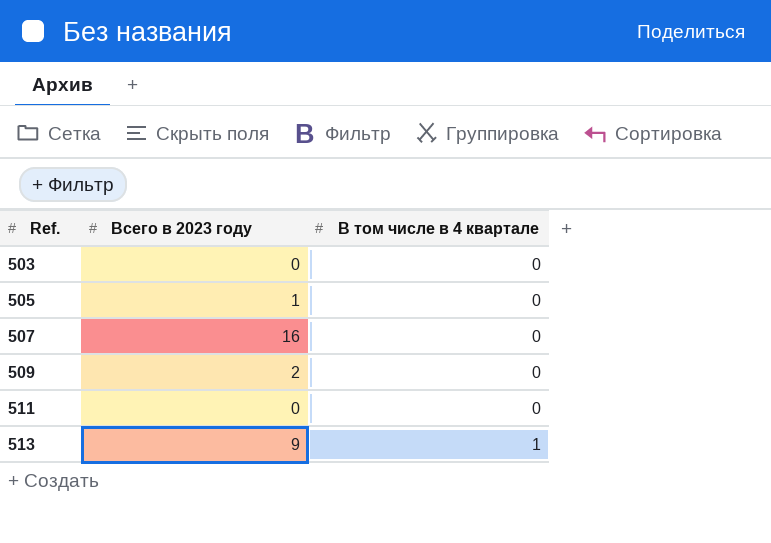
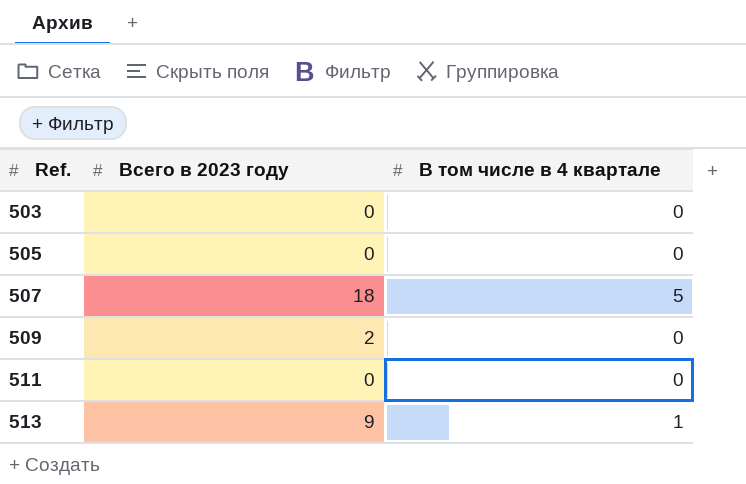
505 | Всего в 2023 году: 1 -> 0
507 | Всего в 2023 году: 16 -> 18
507 | В том числе в 4 квартале: 0 -> 5

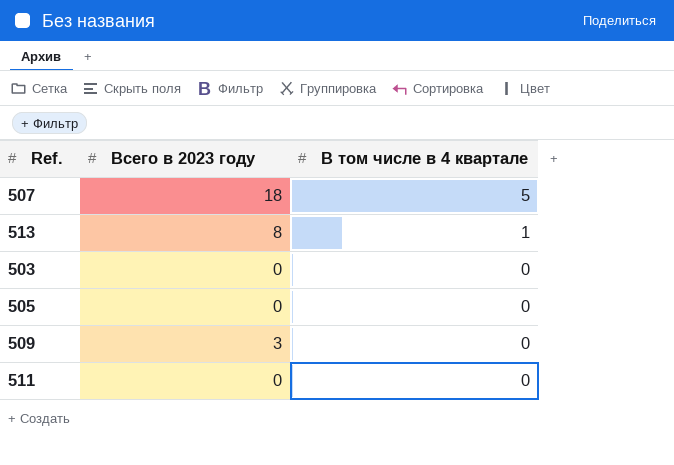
row order: Ref. ascending -> В том числе в 4 квартале descending
513 | Всего в 2023 году: 9 -> 8
509 | Всего в 2023 году: 2 -> 3

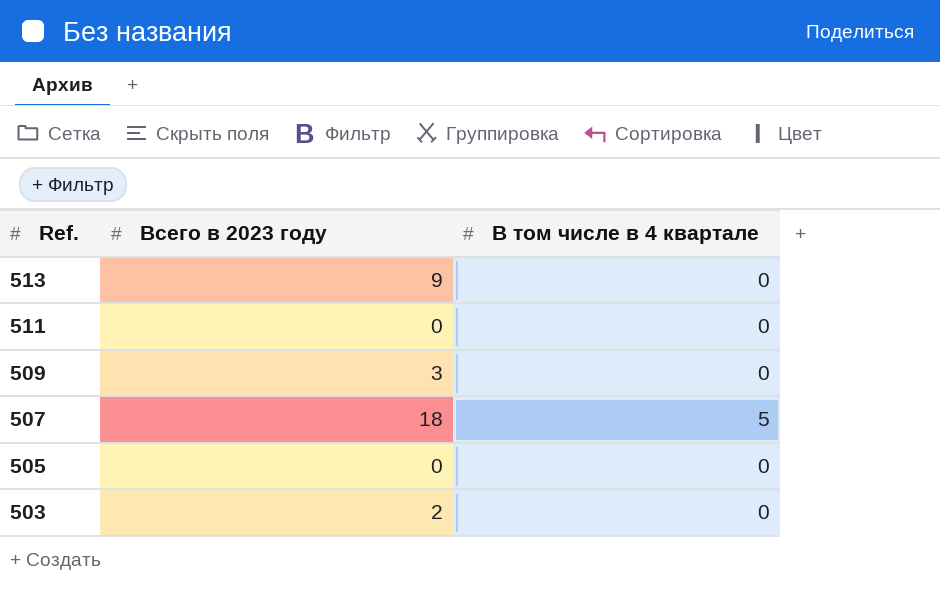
row order: В том числе в 4 квартале descending -> Ref. descending
513 | Всего в 2023 году: 8 -> 9
513 | В том числе в 4 квартале: 1 -> 0
503 | Всего в 2023 году: 0 -> 2

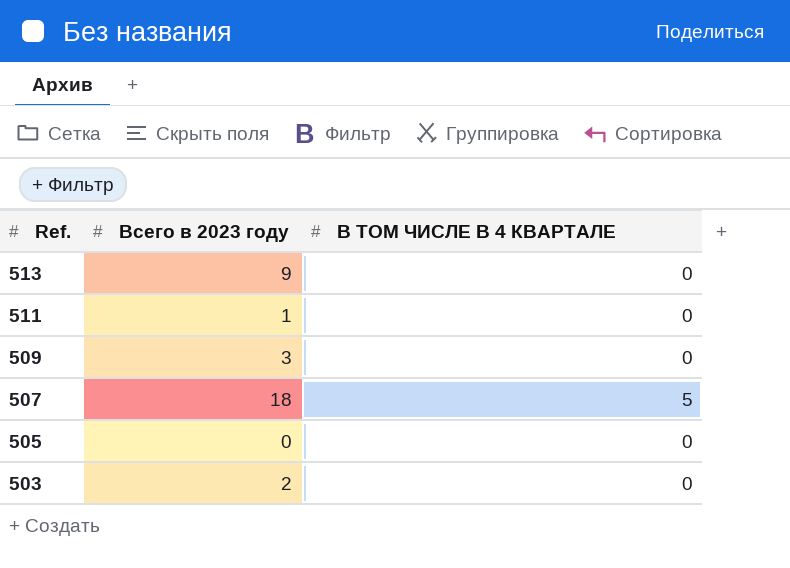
column name: В том числе в 4 квартале -> В ТОМ ЧИСЛЕ В 4 КВАРТАЛЕ
511 | Всего в 2023 году: 0 -> 1

